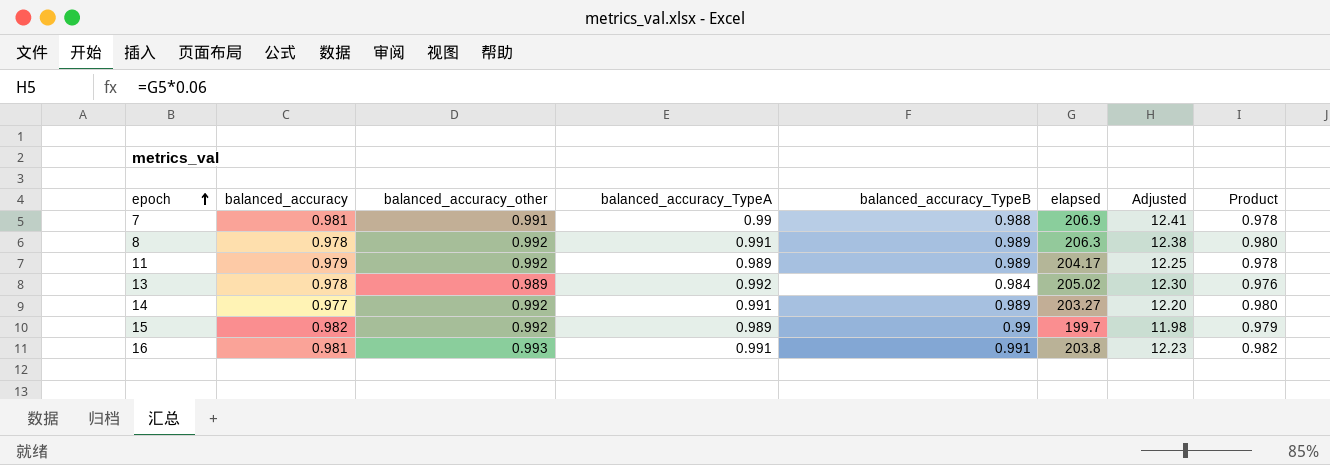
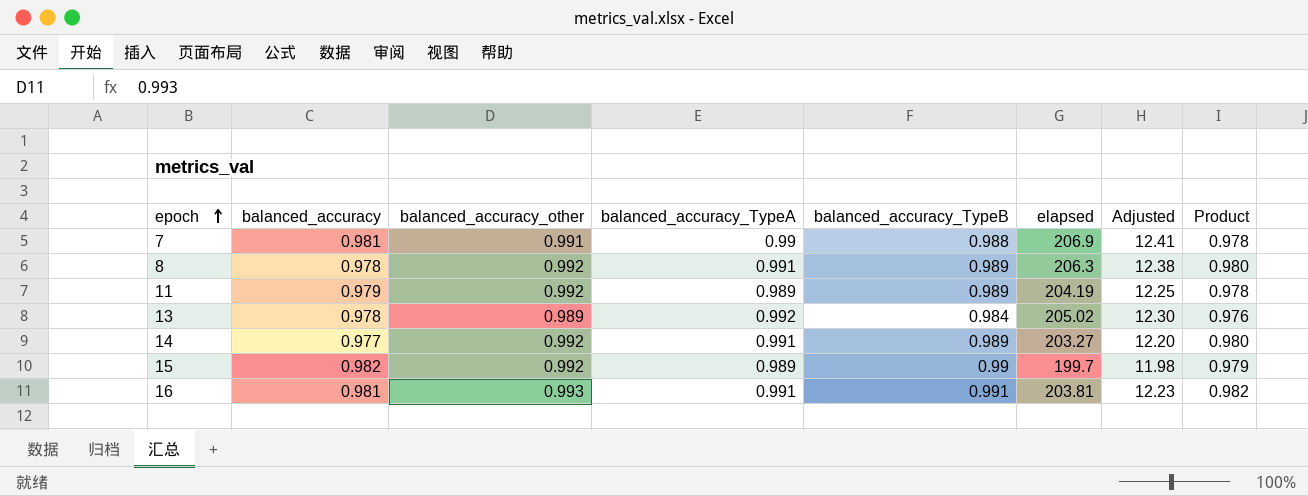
11 | elapsed: 204.17 -> 204.19
16 | elapsed: 203.8 -> 203.81

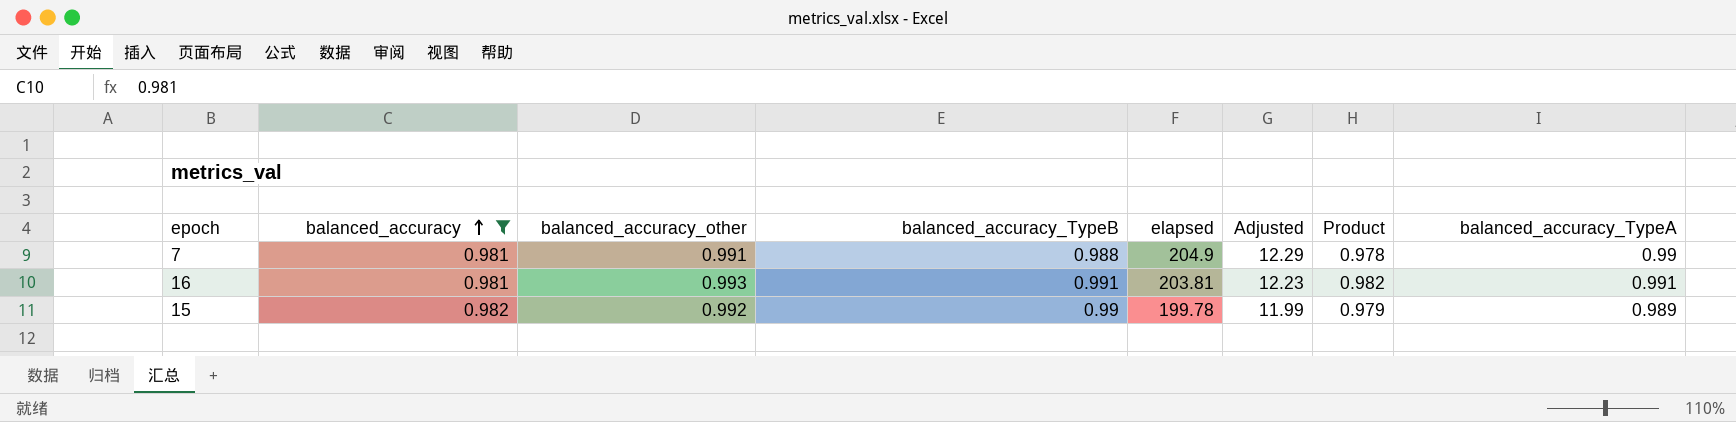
filter: none -> balanced_accuracy >= 0.981
row order: epoch ascending -> balanced_accuracy ascending
column balanced_accuracy_TypeA | position: 4 -> 8
7 | elapsed: 206.9 -> 204.9
7 | Adjusted: 12.41 -> 12.29
15 | elapsed: 199.7 -> 199.78
15 | Adjusted: 11.98 -> 11.99

